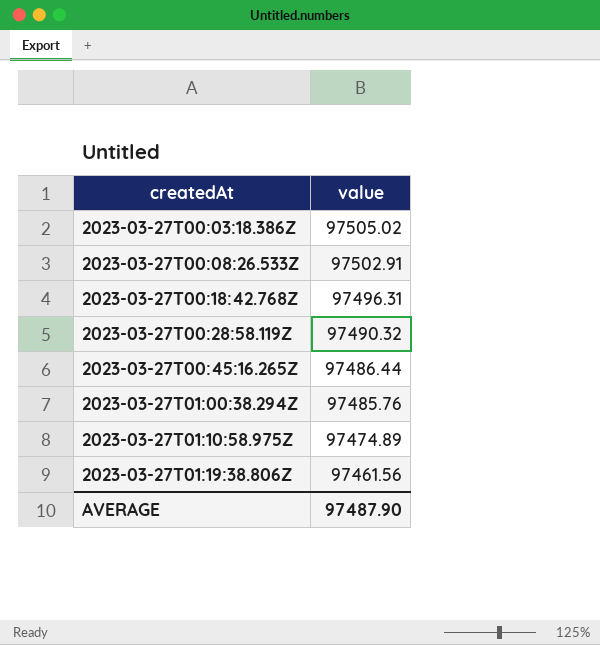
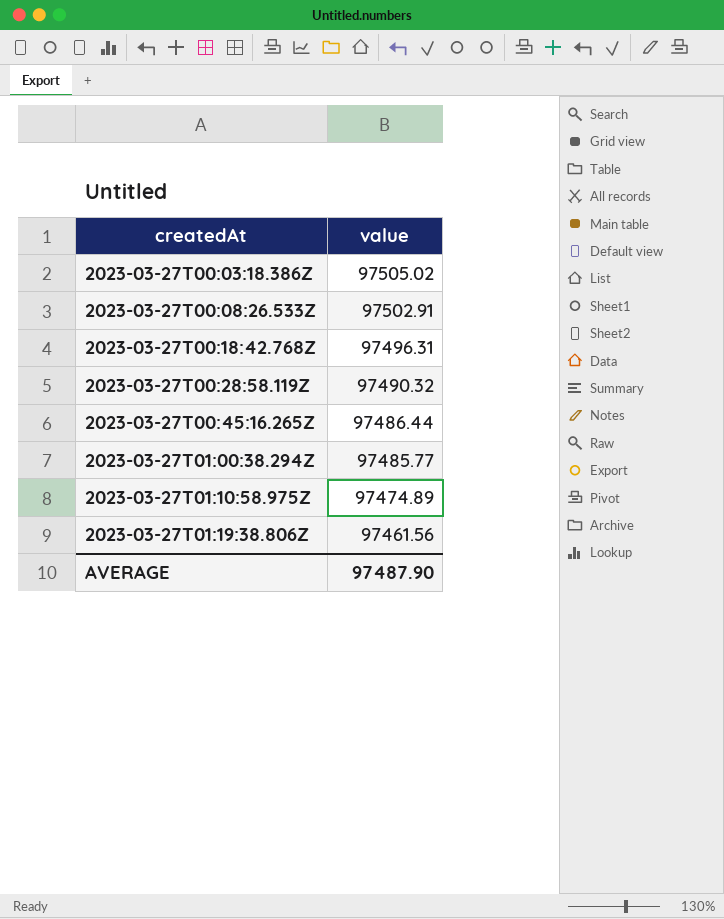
2023-03-27T01:00:38.294Z | value: 97485.76 -> 97485.77

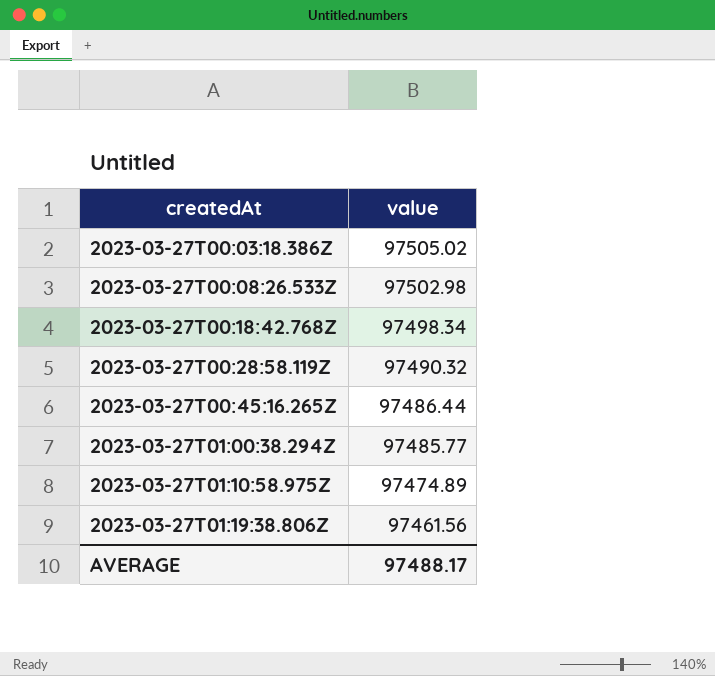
2023-03-27T00:08:26.533Z | value: 97502.91 -> 97502.98
2023-03-27T00:18:42.768Z | value: 97496.31 -> 97498.34
AVERAGE | value: 97487.90 -> 97488.17

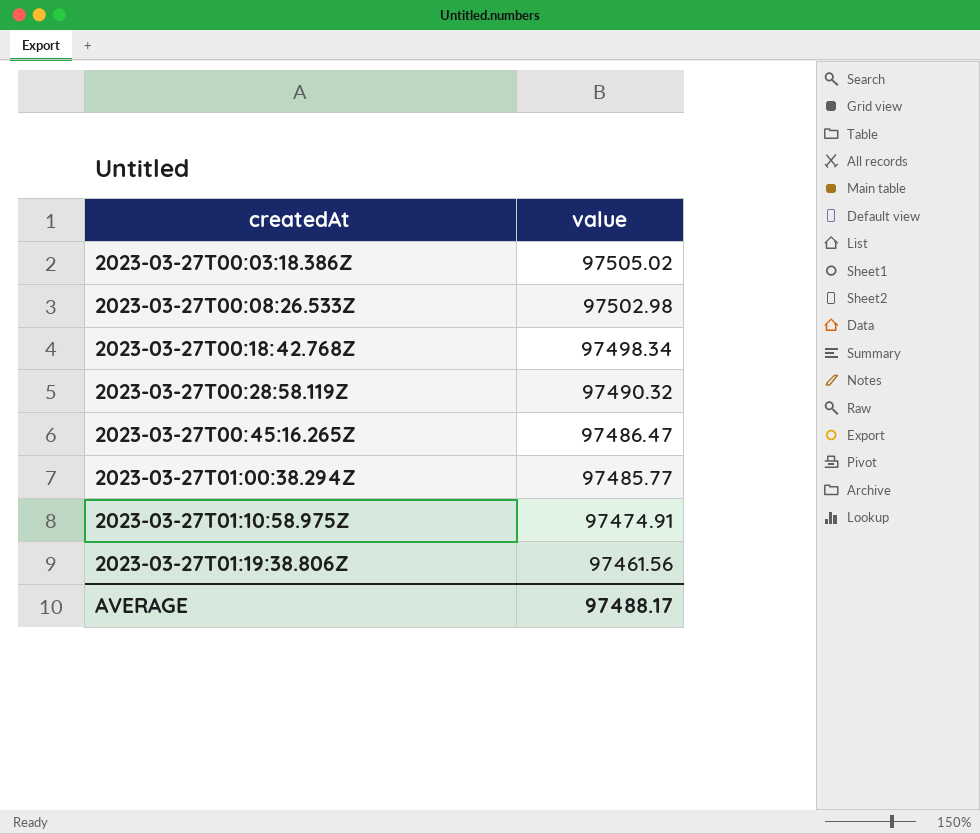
2023-03-27T00:45:16.265Z | value: 97486.44 -> 97486.47
2023-03-27T01:10:58.975Z | value: 97474.89 -> 97474.91

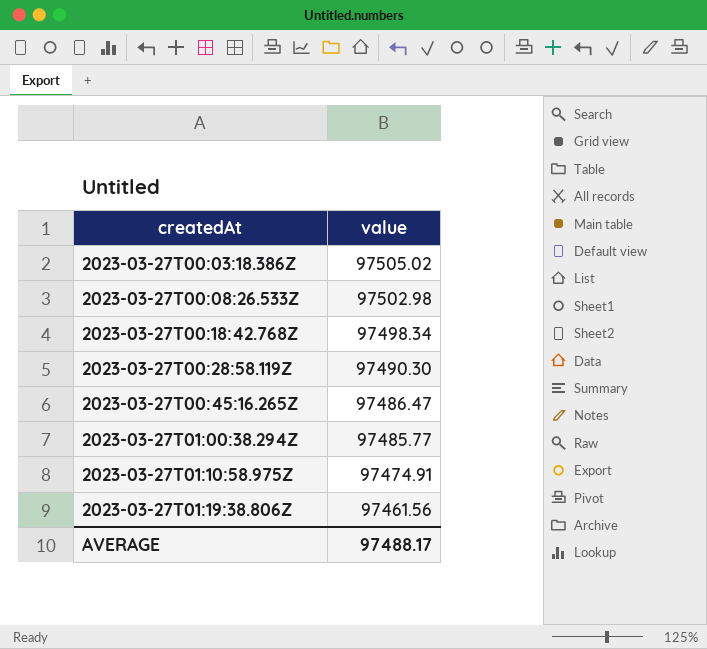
2023-03-27T00:28:58.119Z | value: 97490.32 -> 97490.30

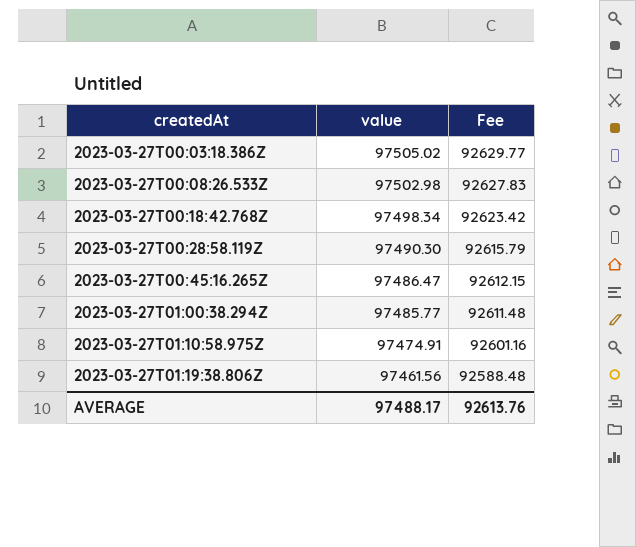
column Fee | formula: none -> [value] * 0.95

